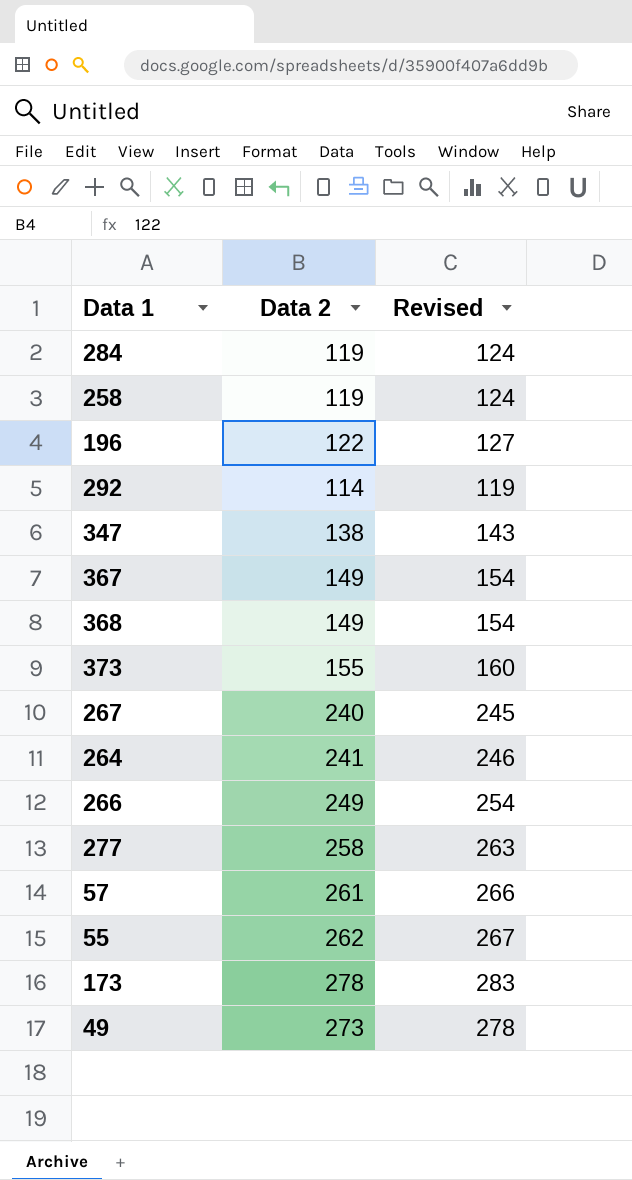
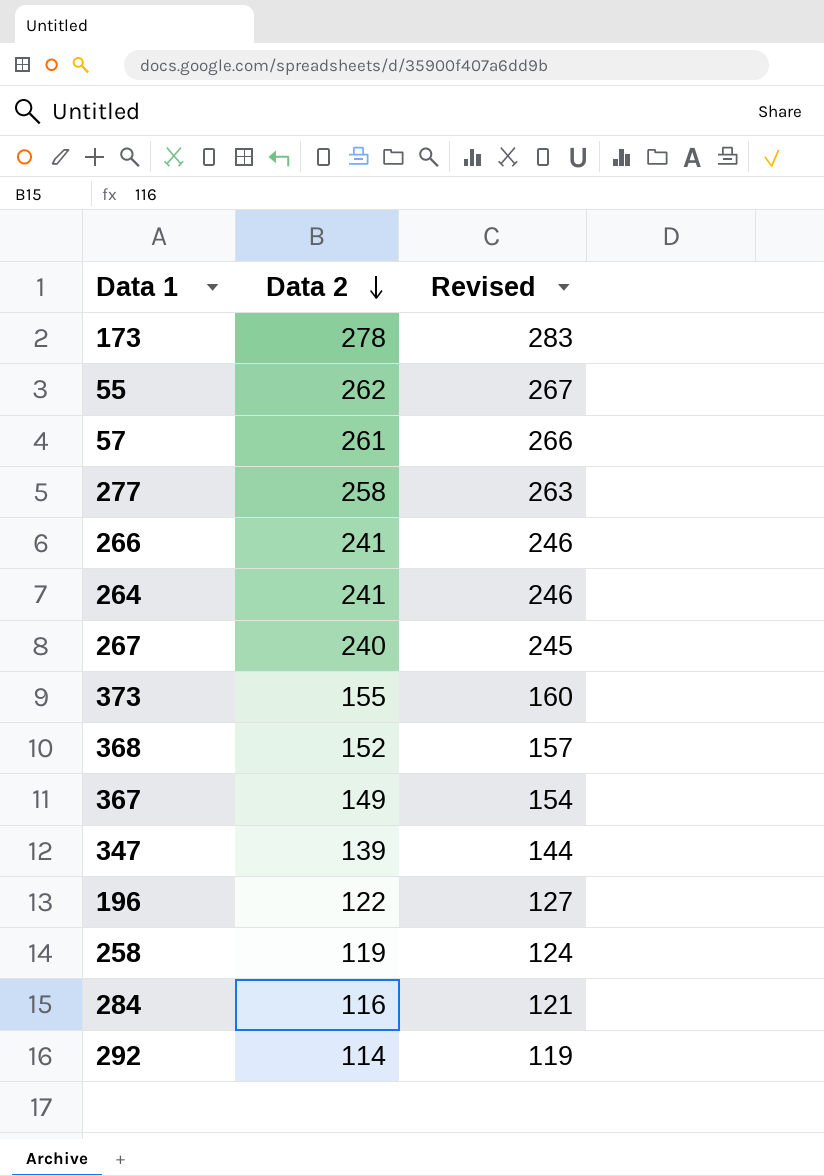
row order: none -> Data 2 descending
row 49: 273 | 278 -> none
266 | Data 2: 249 -> 241
266 | Revised: 254 -> 246
368 | Data 2: 149 -> 152
368 | Revised: 154 -> 157
347 | Data 2: 138 -> 139
347 | Revised: 143 -> 144
284 | Data 2: 119 -> 116
284 | Revised: 124 -> 121

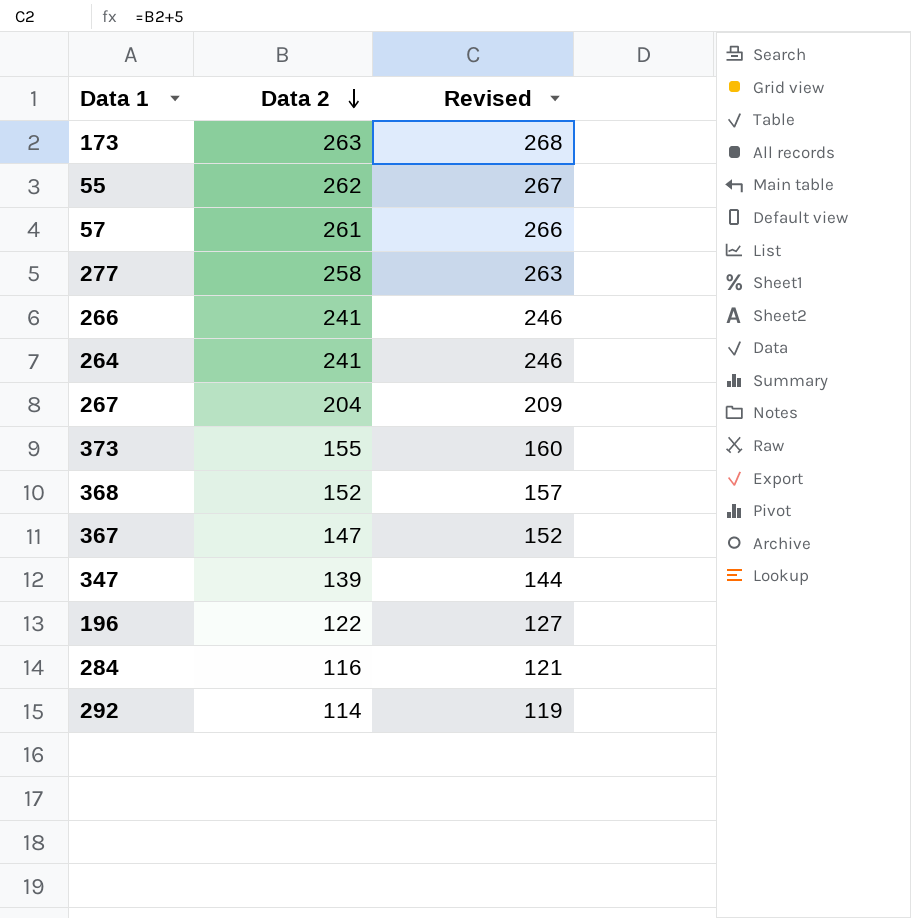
row 258: 119 | 124 -> none
173 | Data 2: 278 -> 263
173 | Revised: 283 -> 268
267 | Data 2: 240 -> 204
267 | Revised: 245 -> 209
367 | Data 2: 149 -> 147
367 | Revised: 154 -> 152

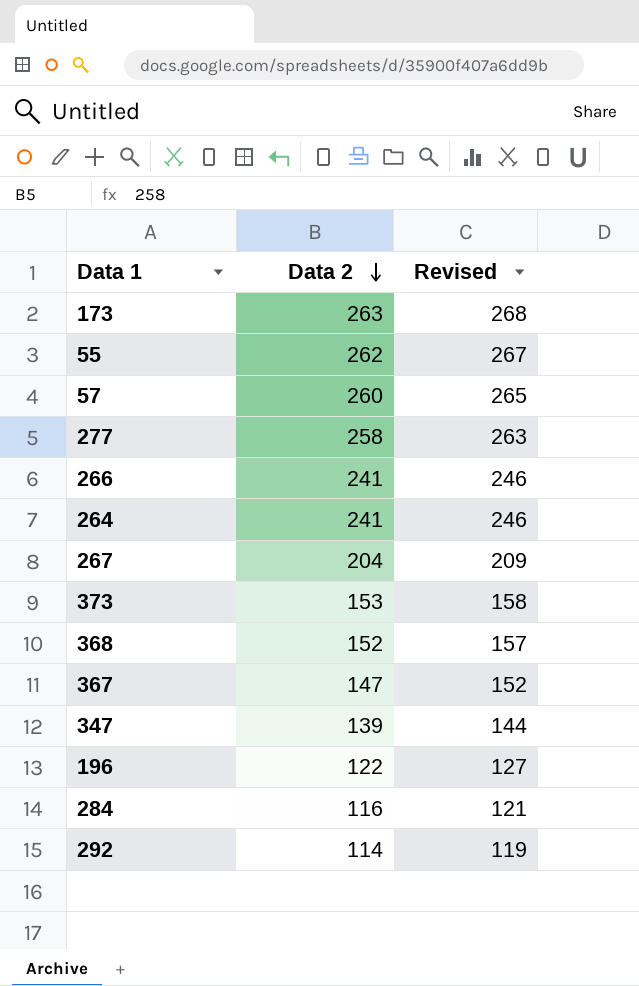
57 | Data 2: 261 -> 260
57 | Revised: 266 -> 265
373 | Data 2: 155 -> 153
373 | Revised: 160 -> 158

